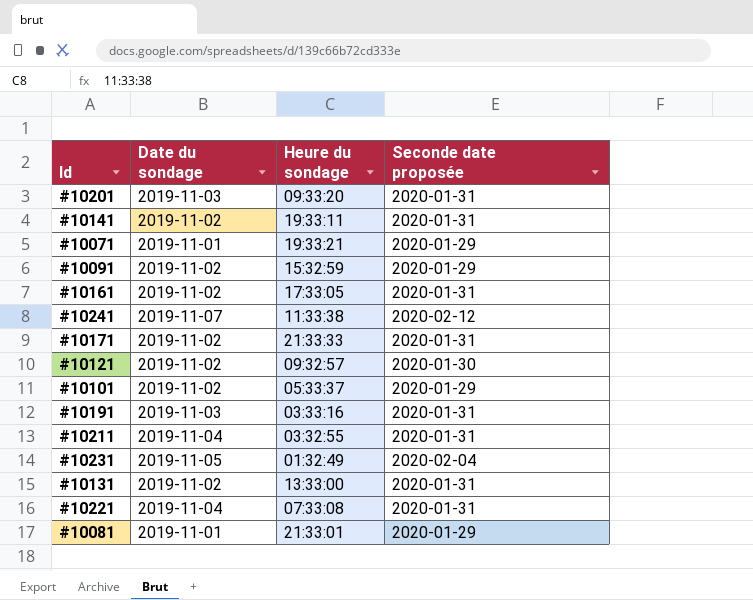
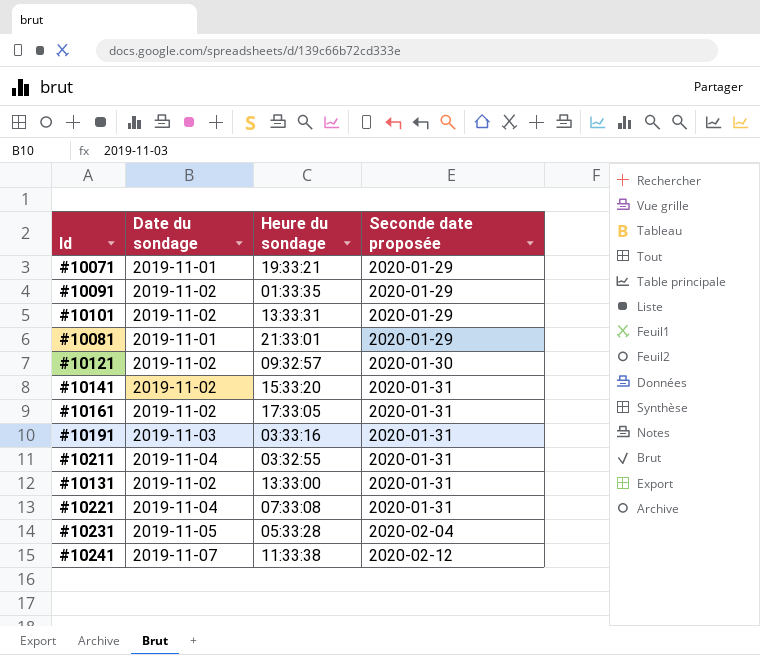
row order: none -> Seconde date proposée ascending
row #10201: 2019-11-03 | 09:33:20 | 2020-01-31 -> none
row #10171: 2019-11-02 | 21:33:33 | 2020-01-31 -> none
#10091 | Heure du sondage: 15:32:59 -> 01:33:35
#10101 | Heure du sondage: 05:33:37 -> 13:33:31
#10141 | Heure du sondage: 19:33:11 -> 15:33:20
#10231 | Heure du sondage: 01:32:49 -> 05:33:28

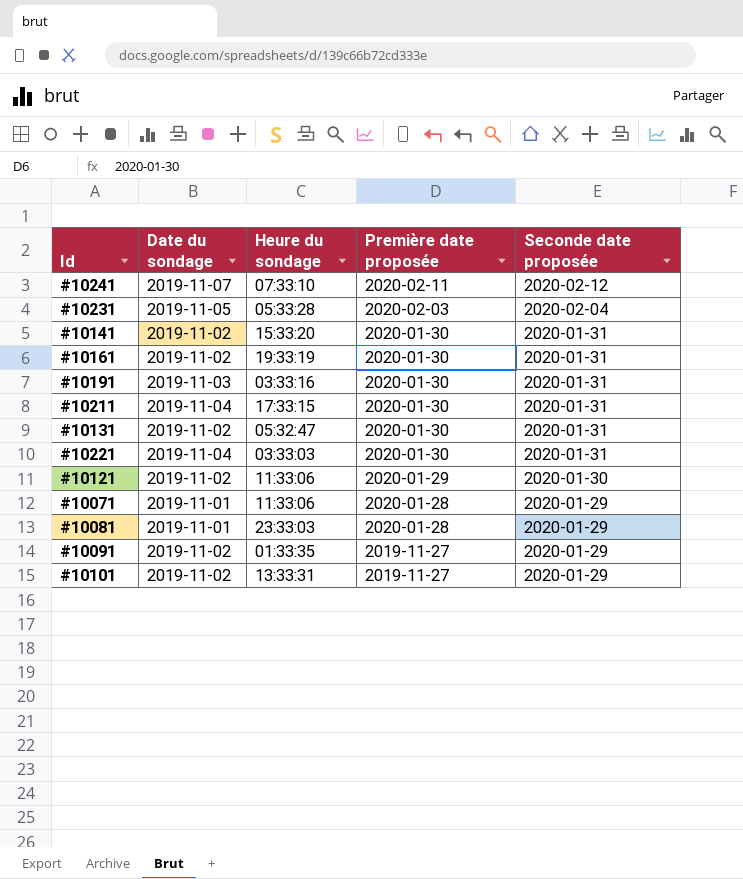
row order: Seconde date proposée ascending -> Première date proposée descending
column Première date proposée | position: none -> 4
#10241 | Heure du sondage: 11:33:38 -> 07:33:10
#10161 | Heure du sondage: 17:33:05 -> 19:33:19
#10211 | Heure du sondage: 03:32:55 -> 17:33:15
#10131 | Heure du sondage: 13:33:00 -> 05:32:47
#10221 | Heure du sondage: 07:33:08 -> 03:33:03
#10121 | Heure du sondage: 09:32:57 -> 11:33:06
#10071 | Heure du sondage: 19:33:21 -> 11:33:06
#10081 | Heure du sondage: 21:33:01 -> 23:33:03

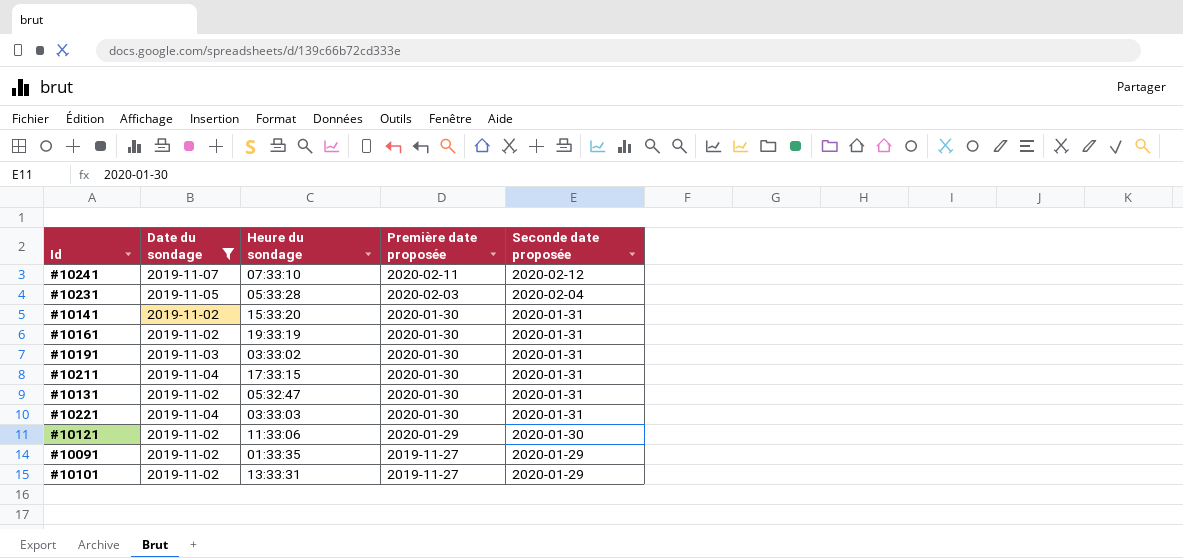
filter: none -> Date du sondage != 2019-11-01
#10191 | Heure du sondage: 03:33:16 -> 03:33:02

